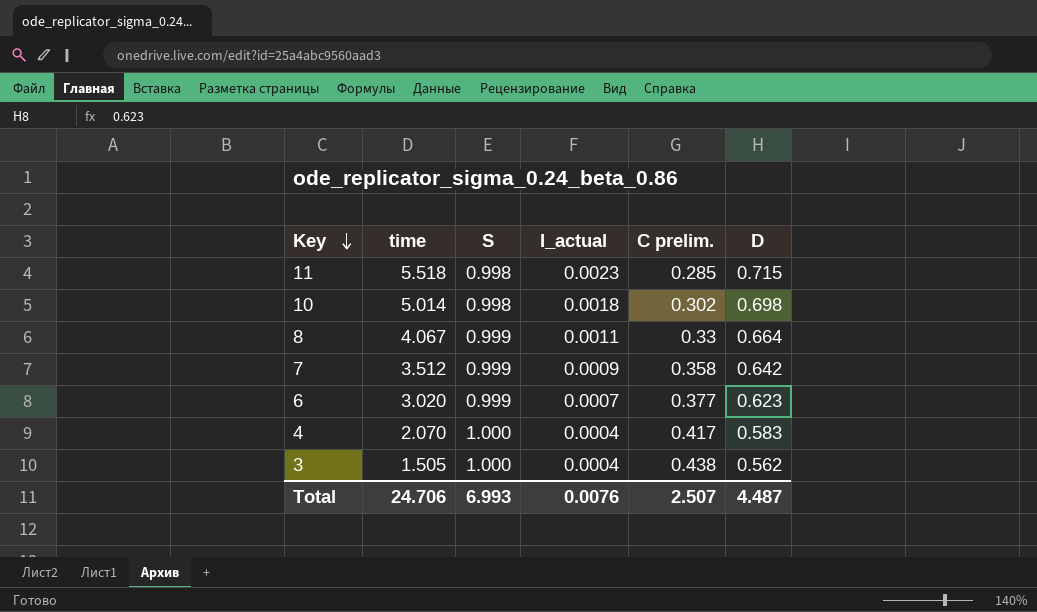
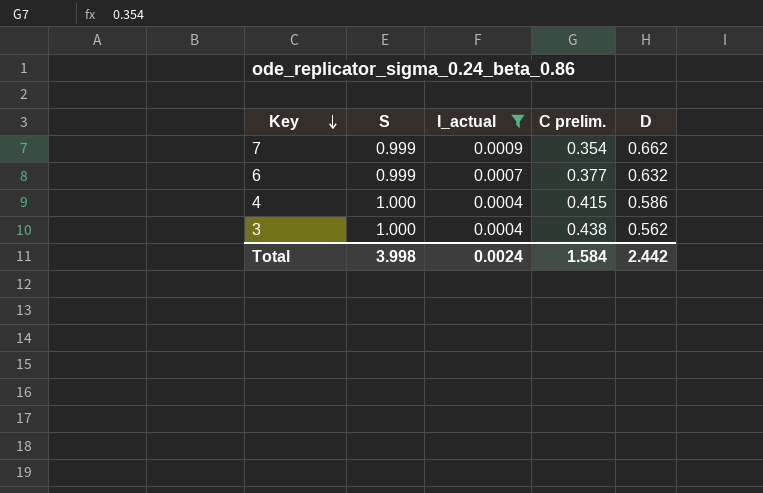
filter: none -> I_actual <= 0.0009
column time | position: 2 -> none
7 | C prelim.: 0.358 -> 0.354
7 | D: 0.642 -> 0.662
6 | D: 0.623 -> 0.632
4 | C prelim.: 0.417 -> 0.415
4 | D: 0.583 -> 0.586
Total | S: 6.993 -> 3.998
Total | I_actual: 0.0076 -> 0.0024
Total | C prelim.: 2.507 -> 1.584
Total | D: 4.487 -> 2.442

